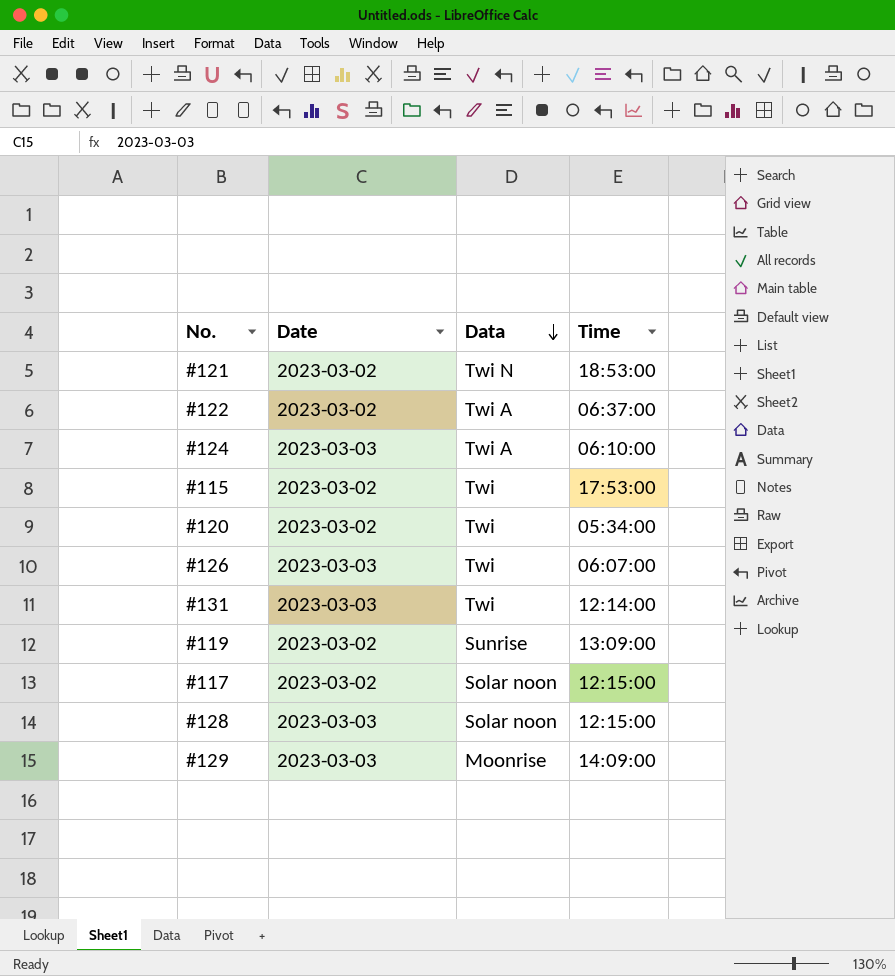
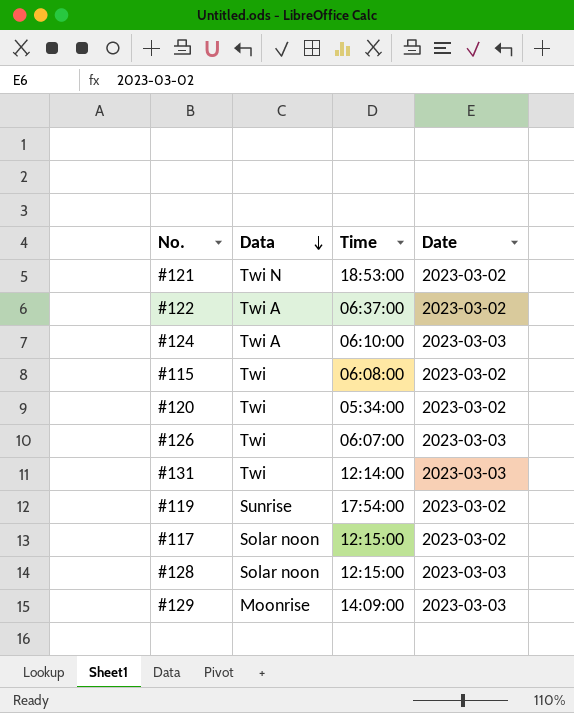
column Date | position: 2 -> 4
#115 | Time: 17:53:00 -> 06:08:00
#119 | Time: 13:09:00 -> 17:54:00

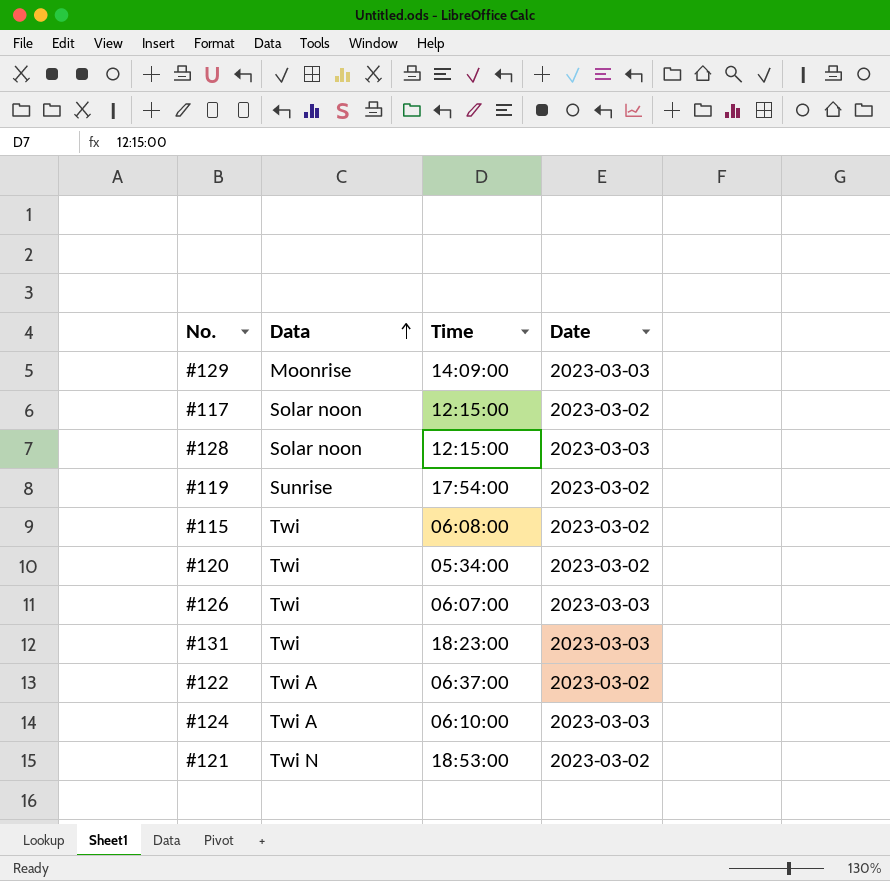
row order: Data descending -> Data ascending
#131 | Time: 12:14:00 -> 18:23:00

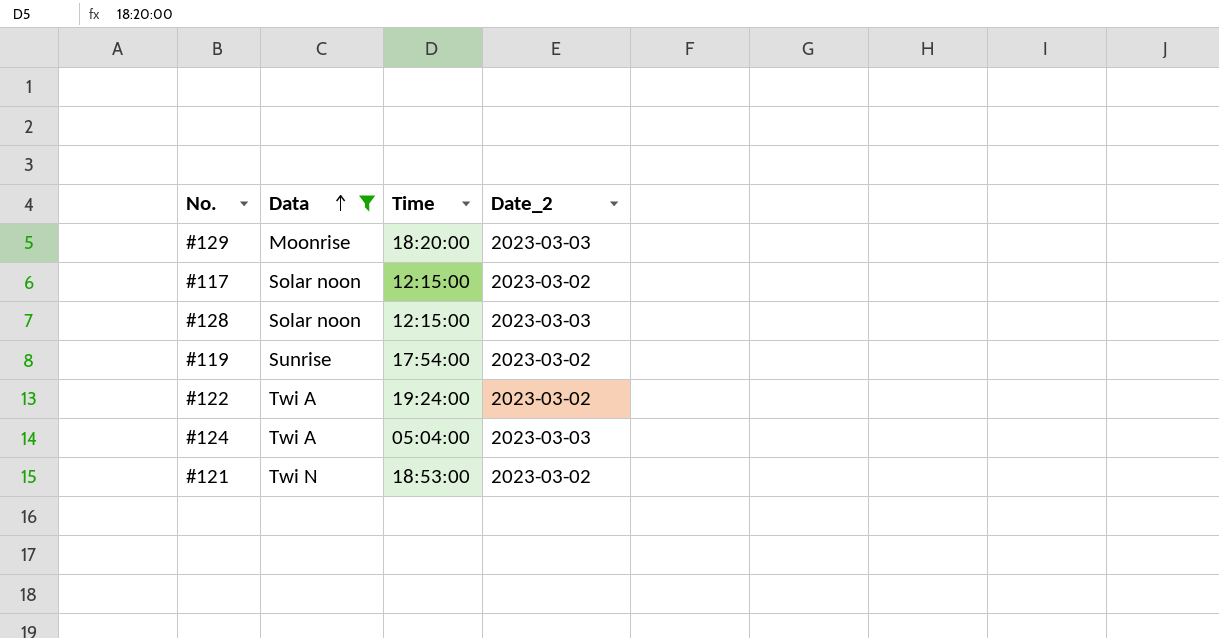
filter: none -> Data != Twi
column name: Date -> Date_2
#129 | Time: 14:09:00 -> 18:20:00
#122 | Time: 06:37:00 -> 19:24:00
#124 | Time: 06:10:00 -> 05:04:00

